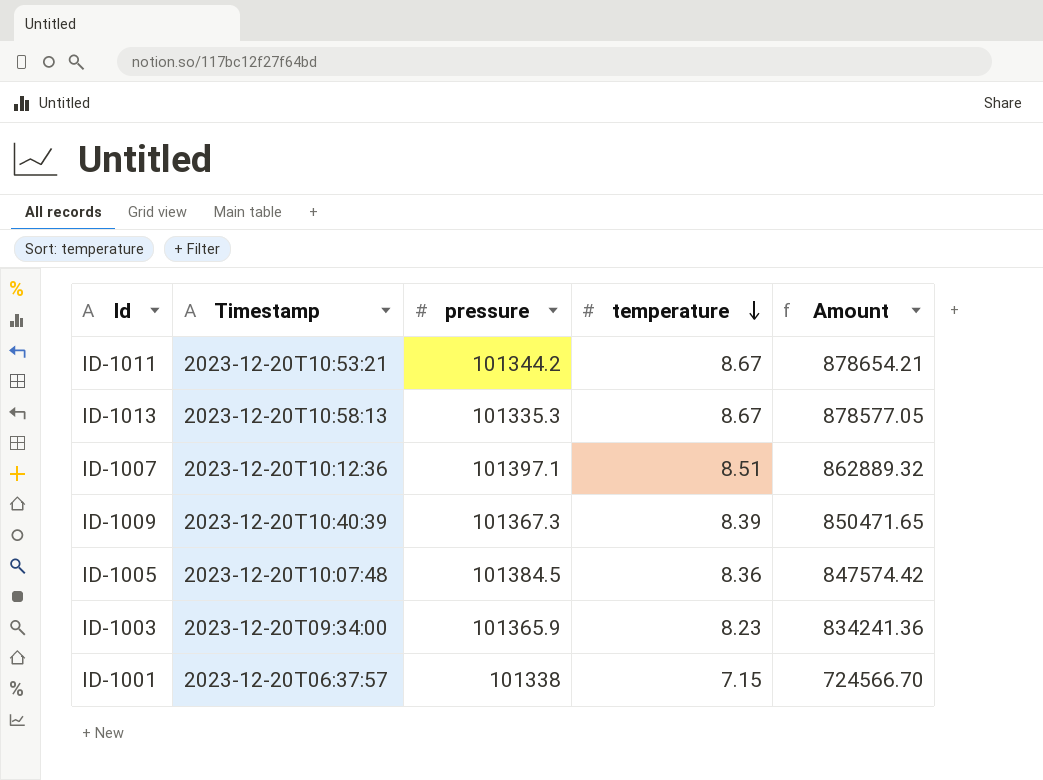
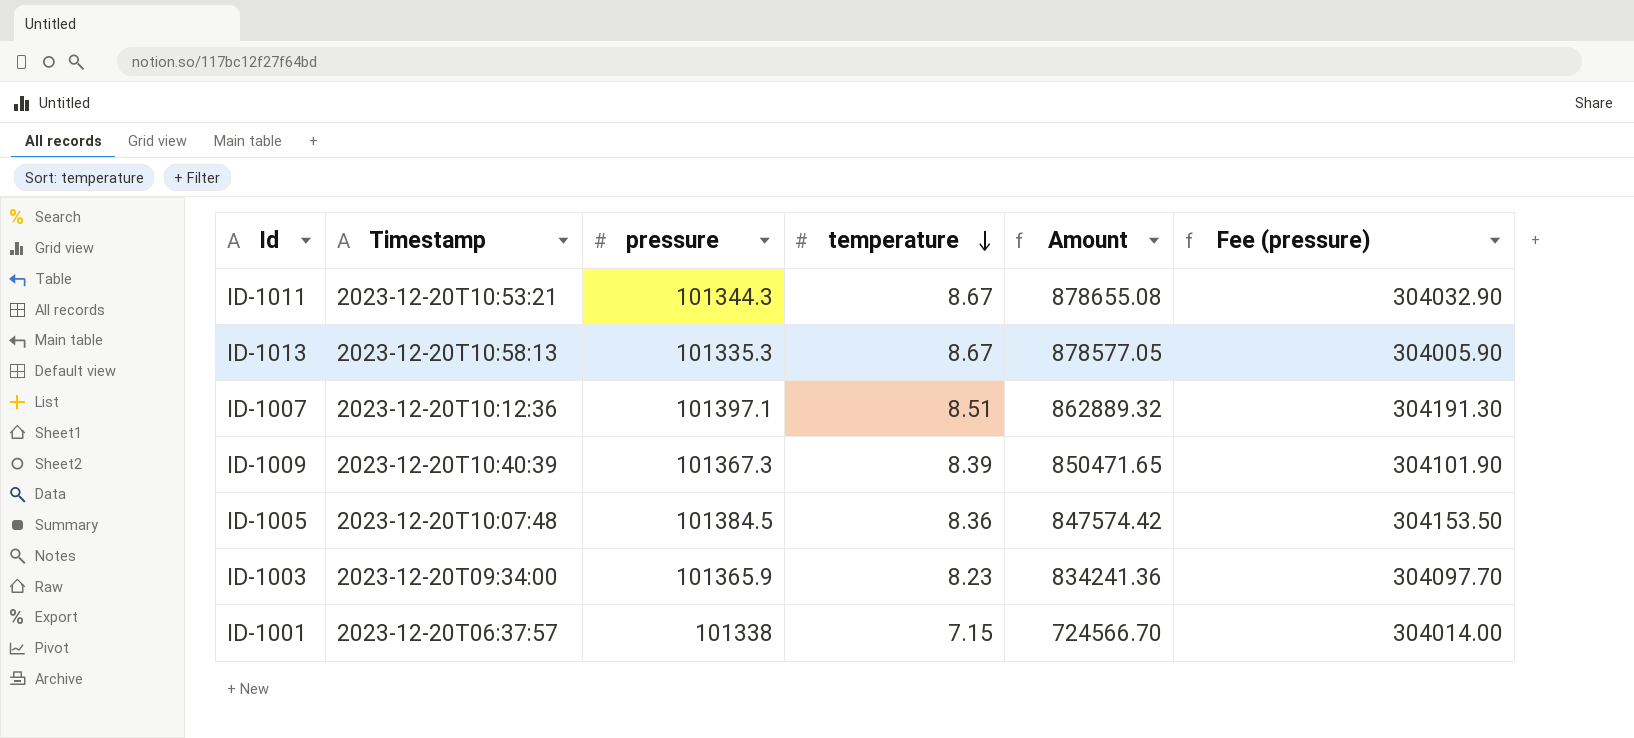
column Fee (pressure) | formula: none -> [pressure] * 3
ID-1011 | pressure: 101344.2 -> 101344.3
ID-1011 | Amount: 878654.21 -> 878655.08

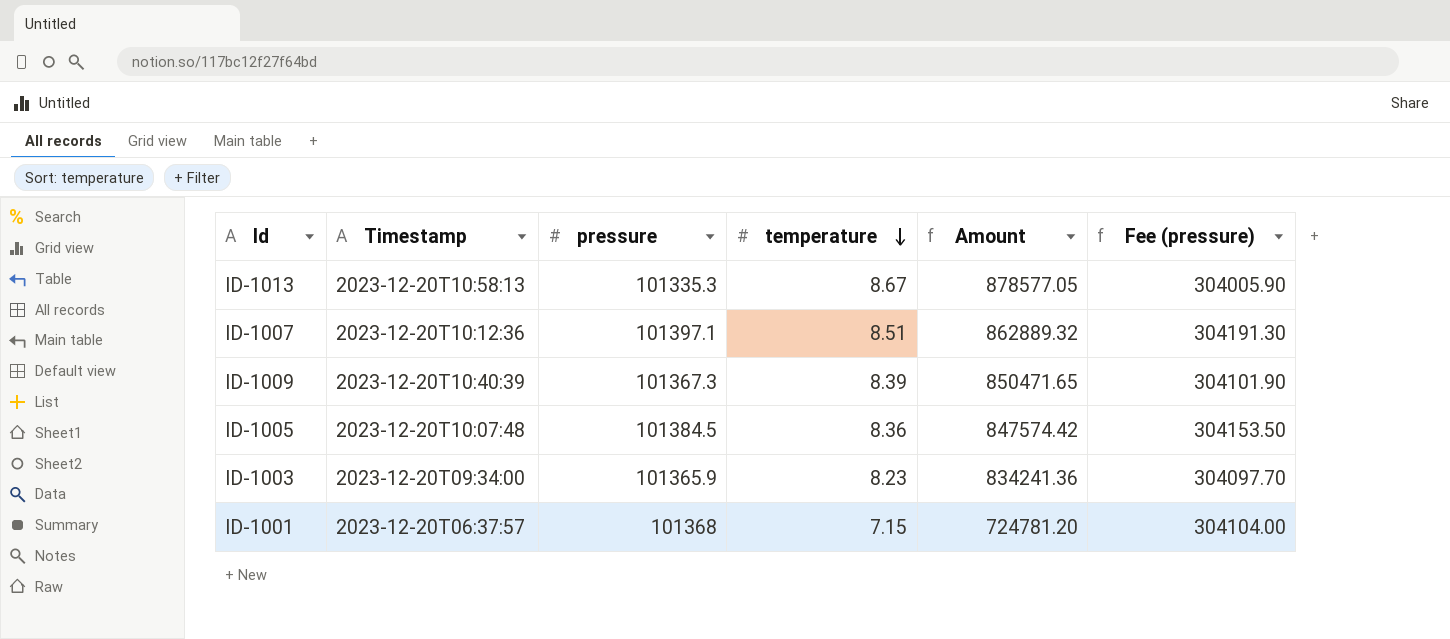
row ID-1011: 2023-12-20T10:53:21 | 101344.3 | 8.67 | 878655.08 | 304032.90 -> none
ID-1001 | pressure: 101338 -> 101368
ID-1001 | Amount: 724566.70 -> 724781.20
ID-1001 | Fee (pressure): 304014.00 -> 304104.00

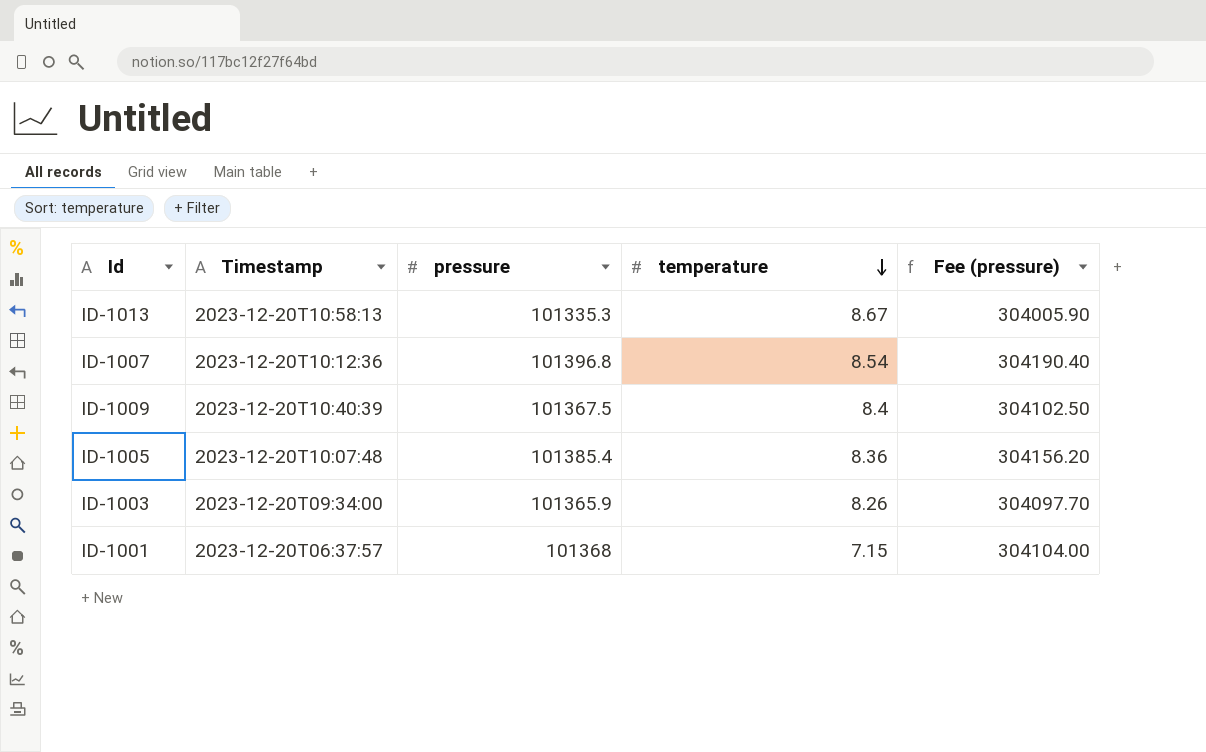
column Amount | formula: [pressure] * [temperature] -> none
ID-1007 | pressure: 101397.1 -> 101396.8
ID-1007 | temperature: 8.51 -> 8.54
ID-1007 | Fee (pressure): 304191.30 -> 304190.40
ID-1009 | pressure: 101367.3 -> 101367.5
ID-1009 | temperature: 8.39 -> 8.4
ID-1009 | Fee (pressure): 304101.90 -> 304102.50
ID-1005 | pressure: 101384.5 -> 101385.4
ID-1005 | Fee (pressure): 304153.50 -> 304156.20
ID-1003 | temperature: 8.23 -> 8.26

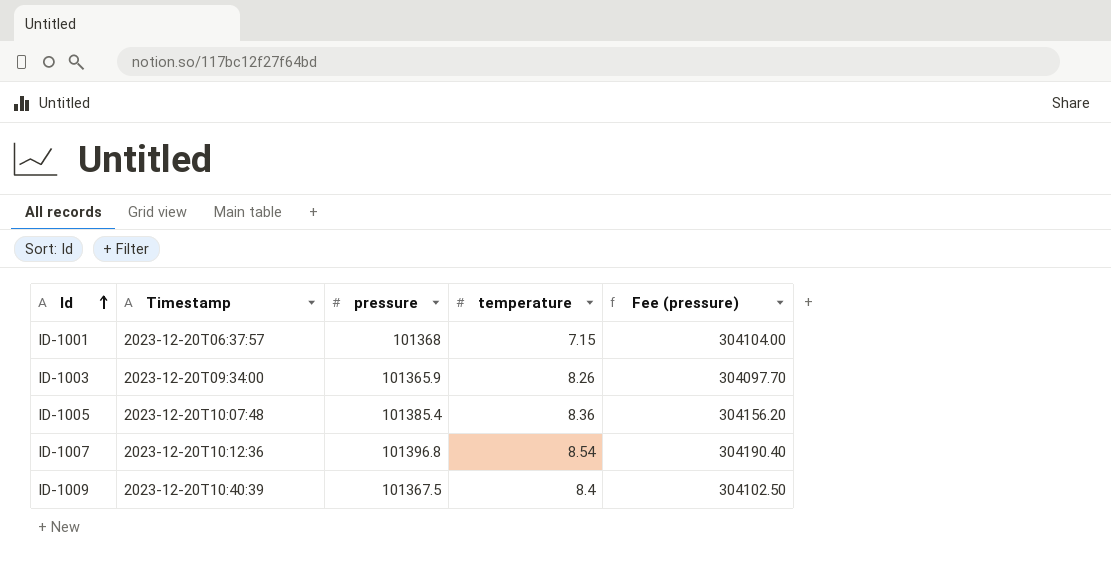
row order: temperature descending -> Id ascending
row ID-1013: 2023-12-20T10:58:13 | 101335.3 | 8.67 | 304005.90 -> none

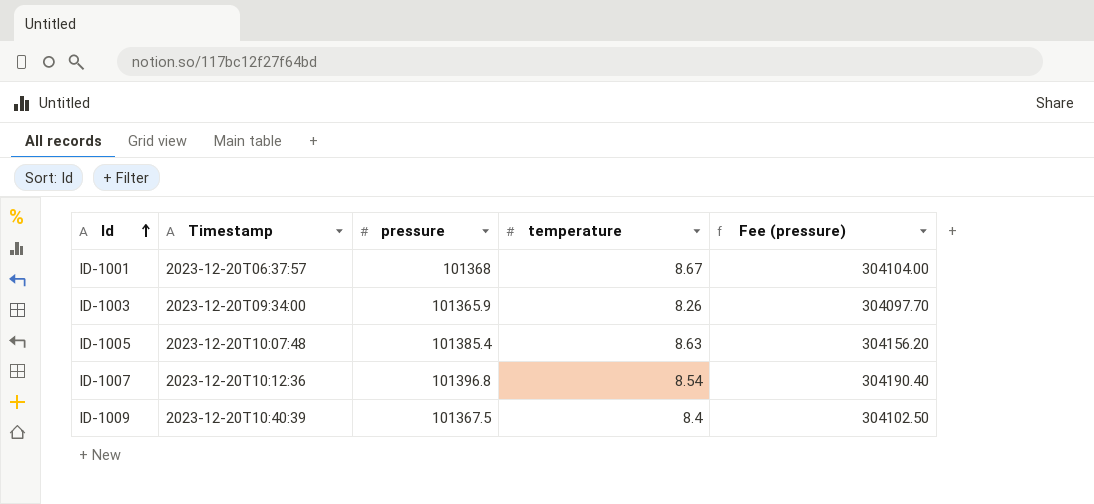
ID-1001 | temperature: 7.15 -> 8.67
ID-1005 | temperature: 8.36 -> 8.63

